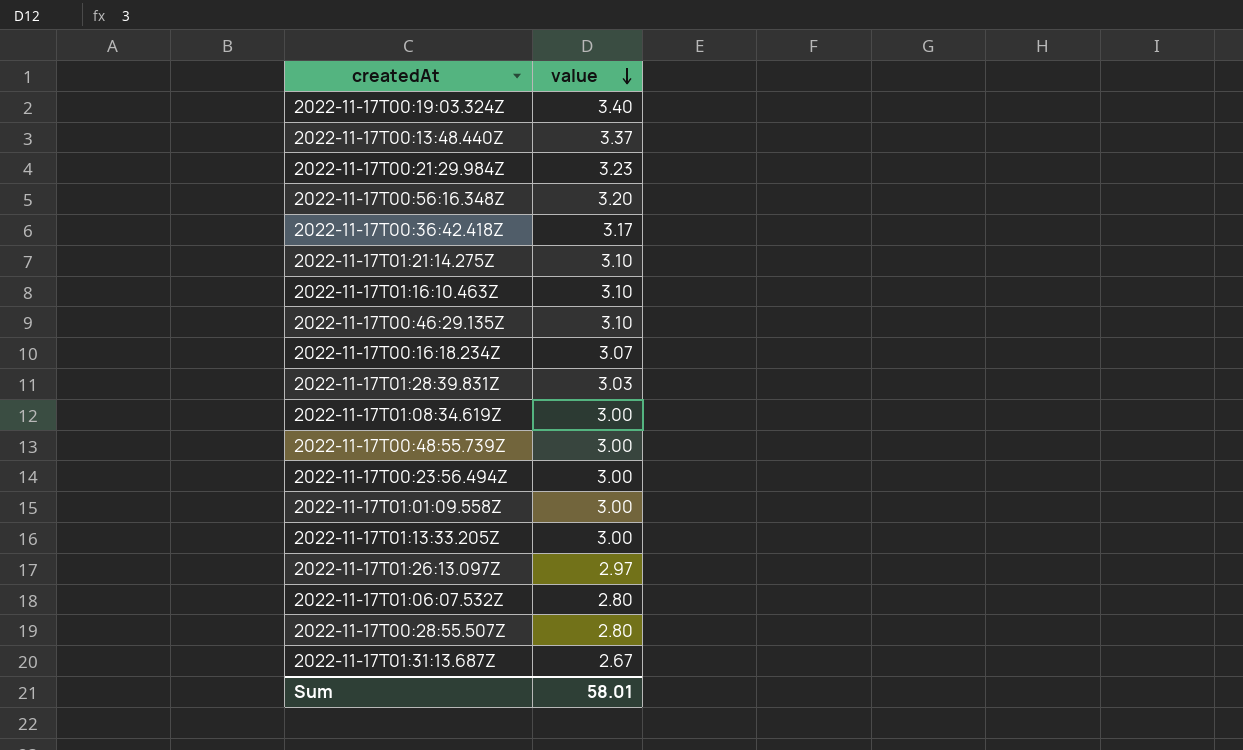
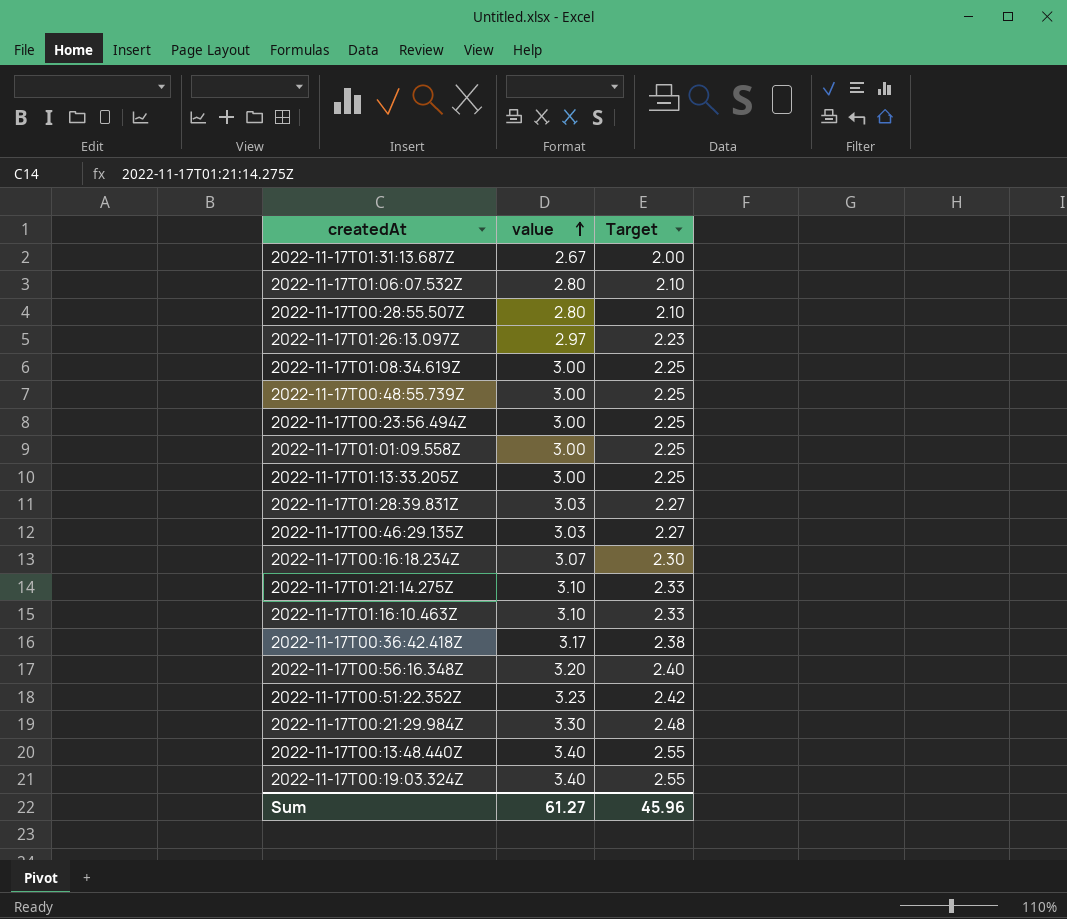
row order: value descending -> value ascending
column Target | formula: none -> [value] * 0.75
2022-11-17T00:46:29.135Z | value: 3.10 -> 3.03
row 2022-11-17T00:51:22.352Z: none -> 3.23 | 2.42
2022-11-17T00:21:29.984Z | value: 3.23 -> 3.30
2022-11-17T00:13:48.440Z | value: 3.37 -> 3.40
Sum | value: 58.01 -> 61.27

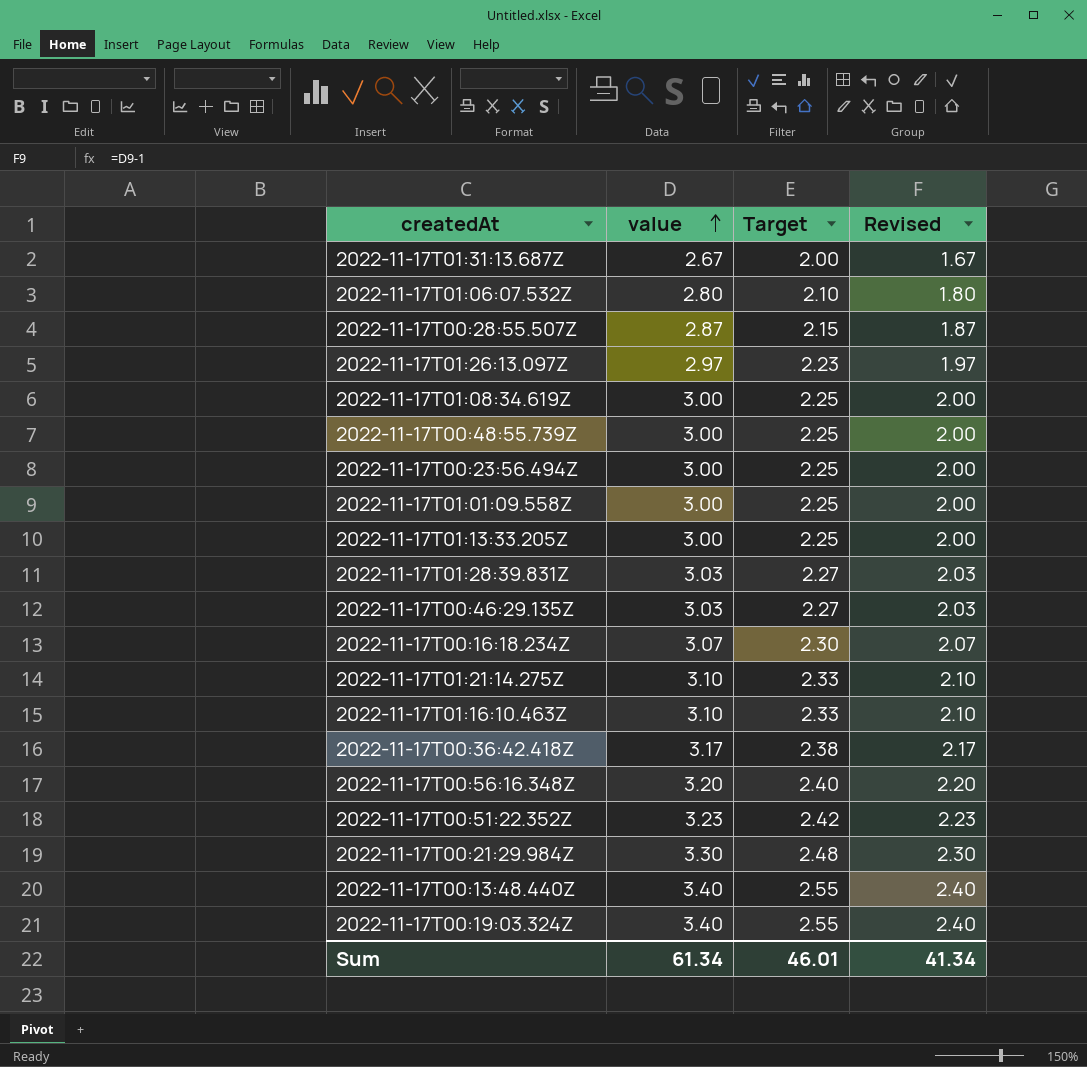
column Revised | formula: none -> [value] - 1
2022-11-17T00:28:55.507Z | value: 2.80 -> 2.87
2022-11-17T00:28:55.507Z | Target: 2.10 -> 2.15
Sum | value: 61.27 -> 61.34
Sum | Target: 45.96 -> 46.01

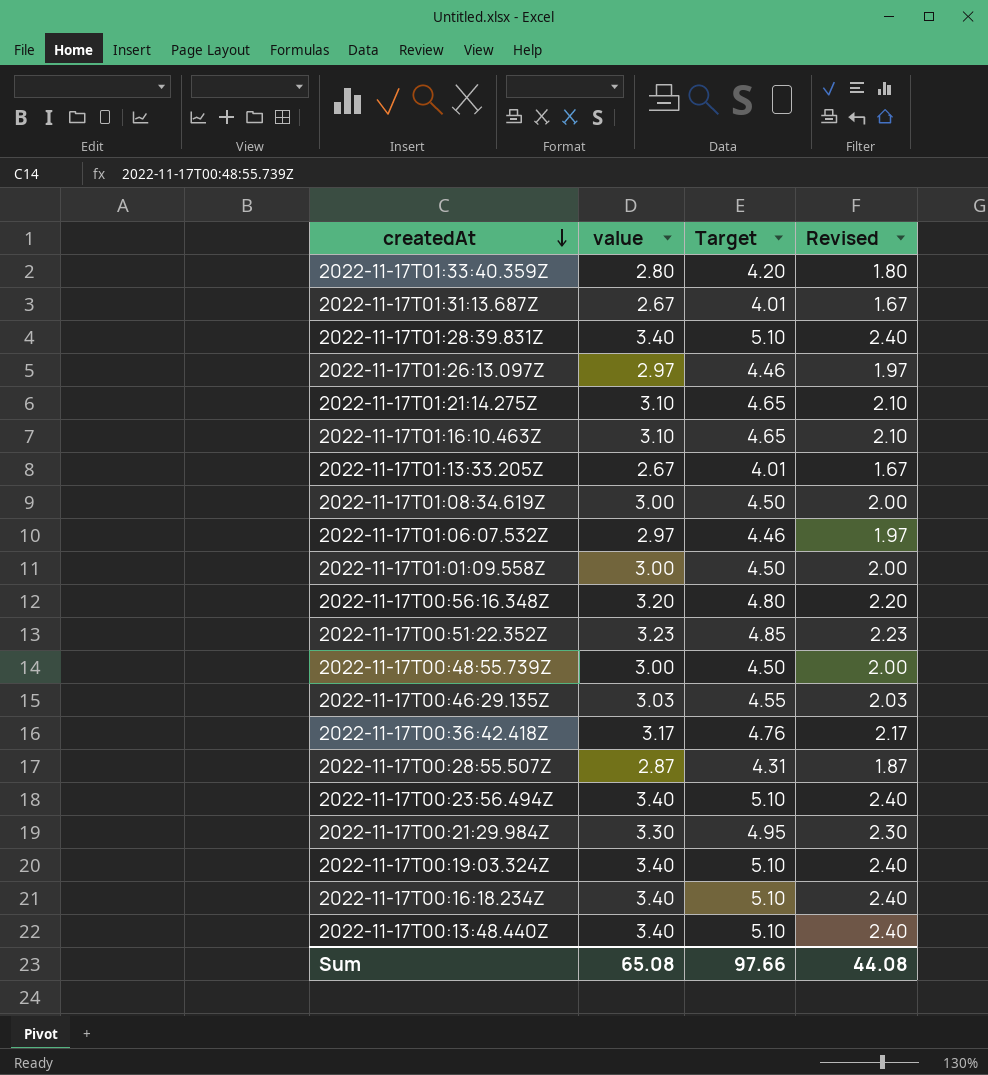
row order: value ascending -> createdAt descending
column Target | formula: [value] * 0.75 -> [value] * 1.5
row 2022-11-17T01:33:40.359Z: none -> 2.80 | 4.20 | 1.80
2022-11-17T01:28:39.831Z | value: 3.03 -> 3.40
2022-11-17T01:28:39.831Z | Revised: 2.03 -> 2.40
2022-11-17T01:13:33.205Z | value: 3.00 -> 2.67
2022-11-17T01:13:33.205Z | Revised: 2.00 -> 1.67
2022-11-17T01:06:07.532Z | value: 2.80 -> 2.97
2022-11-17T01:06:07.532Z | Revised: 1.80 -> 1.97
2022-11-17T00:23:56.494Z | value: 3.00 -> 3.40
2022-11-17T00:23:56.494Z | Revised: 2.00 -> 2.40
2022-11-17T00:16:18.234Z | value: 3.07 -> 3.40
2022-11-17T00:16:18.234Z | Revised: 2.07 -> 2.40
Sum | value: 61.34 -> 65.08
Sum | Target: 46.01 -> 97.66
Sum | Revised: 41.34 -> 44.08

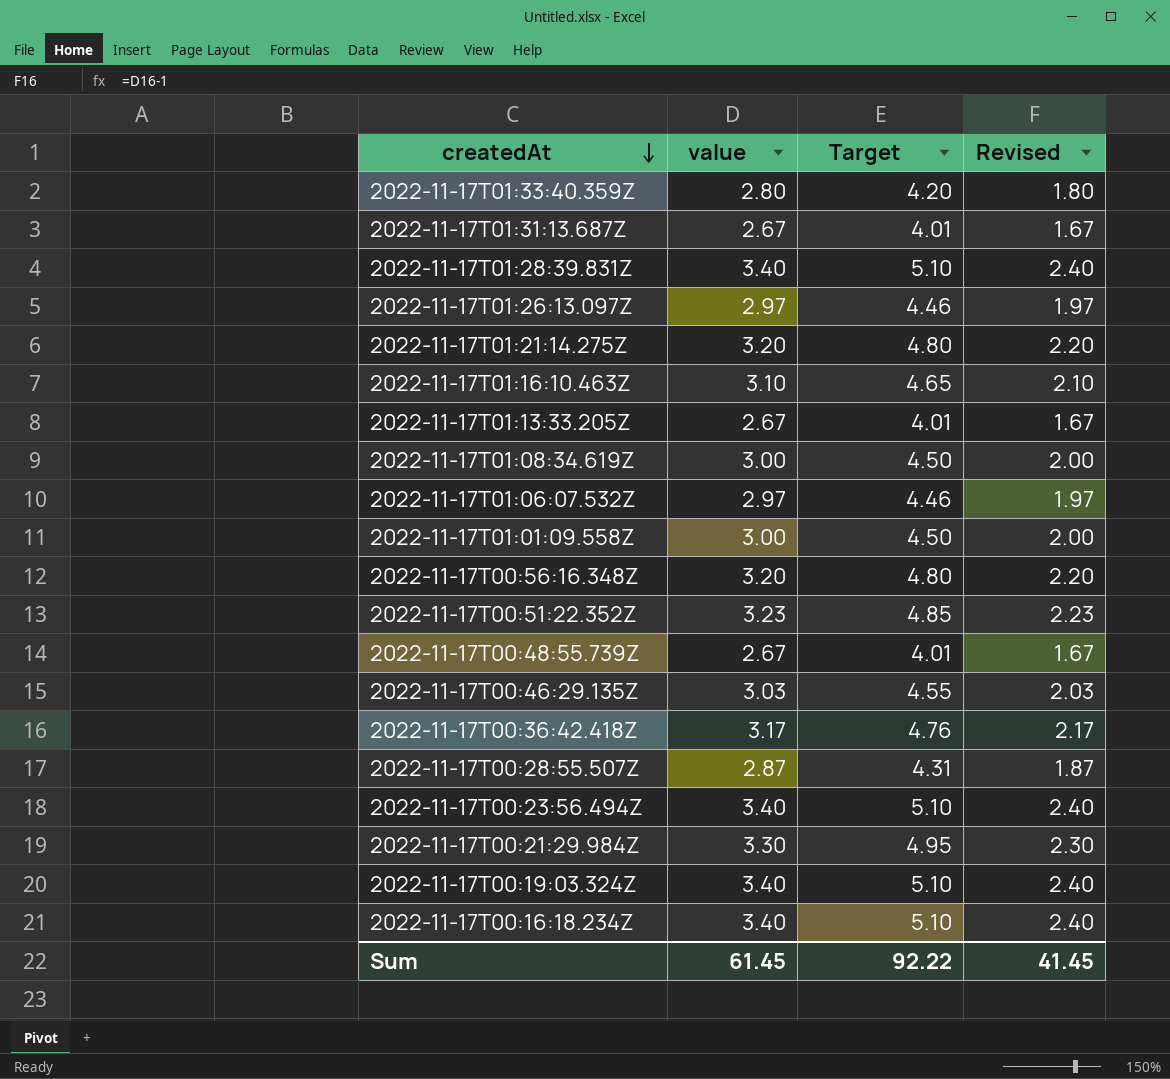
row 2022-11-17T00:13:48.440Z: 3.40 | 5.10 | 2.40 -> none
2022-11-17T01:21:14.275Z | value: 3.10 -> 3.20
2022-11-17T01:21:14.275Z | Target: 4.65 -> 4.80
2022-11-17T01:21:14.275Z | Revised: 2.10 -> 2.20
2022-11-17T00:48:55.739Z | value: 3.00 -> 2.67
2022-11-17T00:48:55.739Z | Target: 4.50 -> 4.01
2022-11-17T00:48:55.739Z | Revised: 2.00 -> 1.67
Sum | value: 65.08 -> 61.45
Sum | Target: 97.66 -> 92.22
Sum | Revised: 44.08 -> 41.45

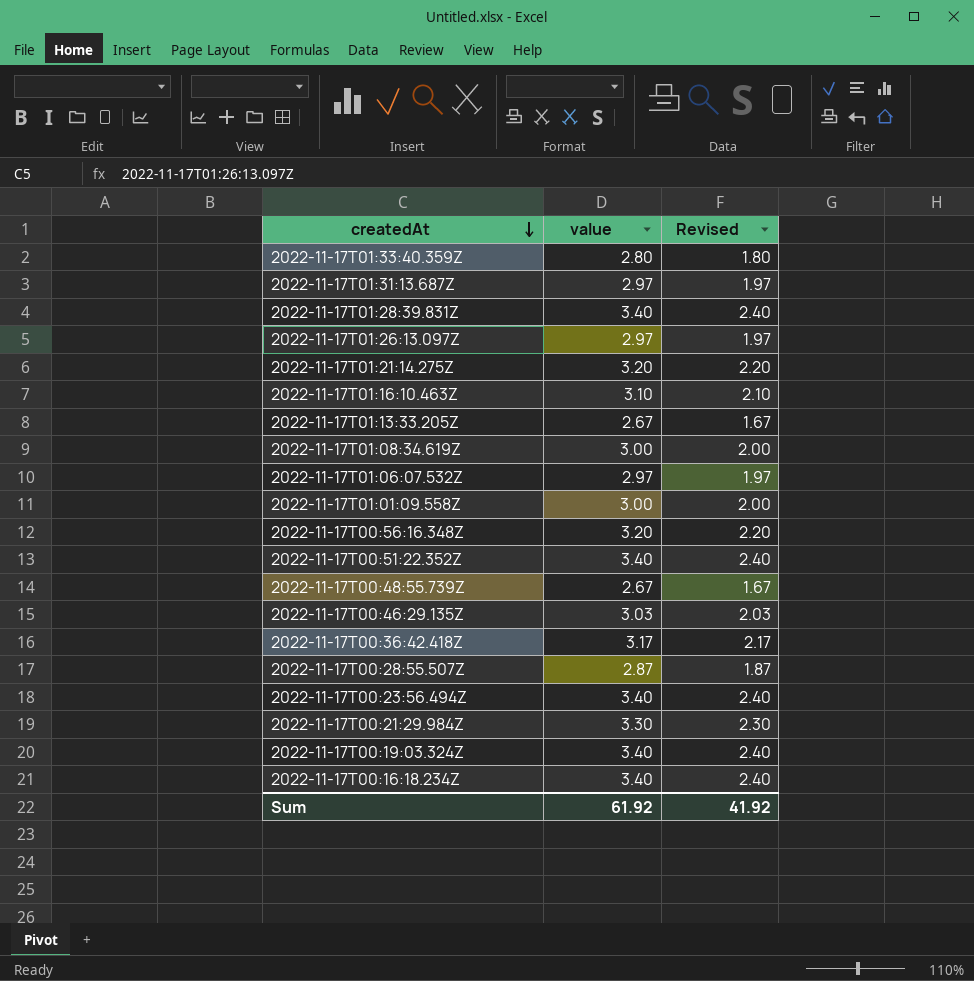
column Target | formula: [value] * 1.5 -> none
2022-11-17T01:31:13.687Z | value: 2.67 -> 2.97
2022-11-17T01:31:13.687Z | Revised: 1.67 -> 1.97
2022-11-17T00:51:22.352Z | value: 3.23 -> 3.40
2022-11-17T00:51:22.352Z | Revised: 2.23 -> 2.40
Sum | value: 61.45 -> 61.92
Sum | Revised: 41.45 -> 41.92

